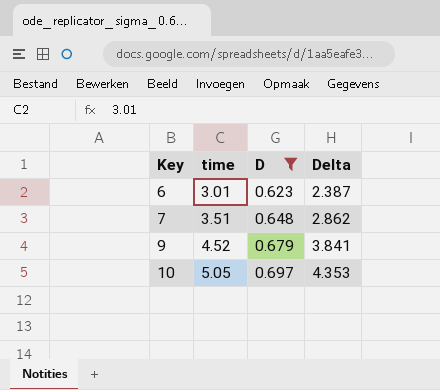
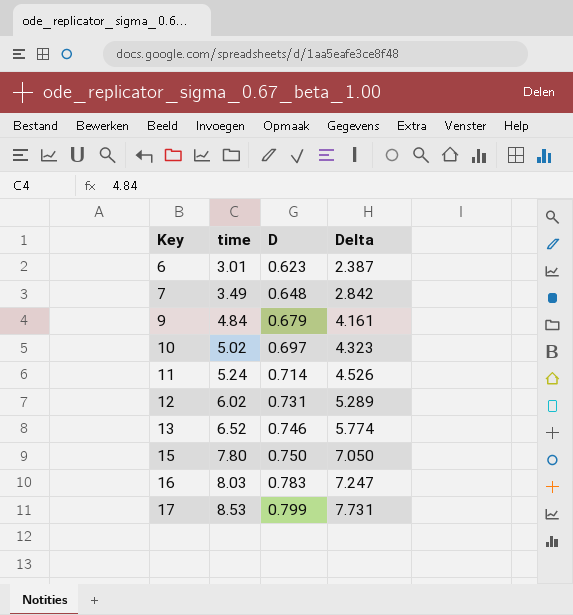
filter: D <= 0.697 -> none
7 | time: 3.51 -> 3.49
7 | Delta: 2.862 -> 2.842
9 | time: 4.52 -> 4.84
9 | Delta: 3.841 -> 4.161
10 | time: 5.05 -> 5.02
10 | Delta: 4.353 -> 4.323

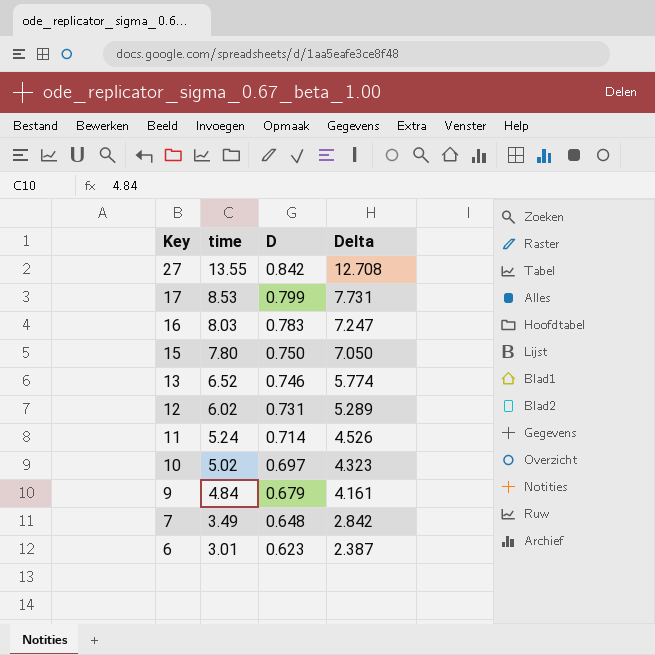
row order: Key ascending -> Key descending
row 27: none -> 13.55 | 0.842 | 12.708

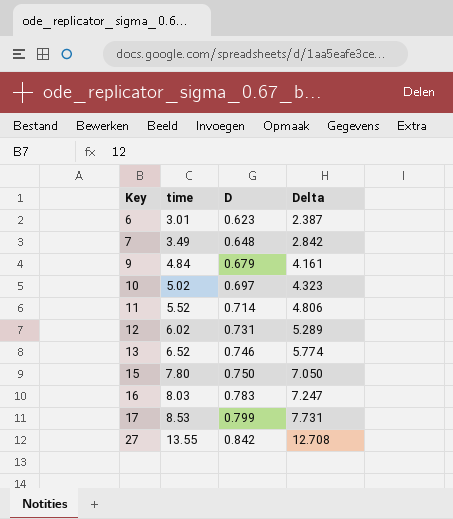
row order: Key descending -> Key ascending
11 | time: 5.24 -> 5.52
11 | Delta: 4.526 -> 4.806

